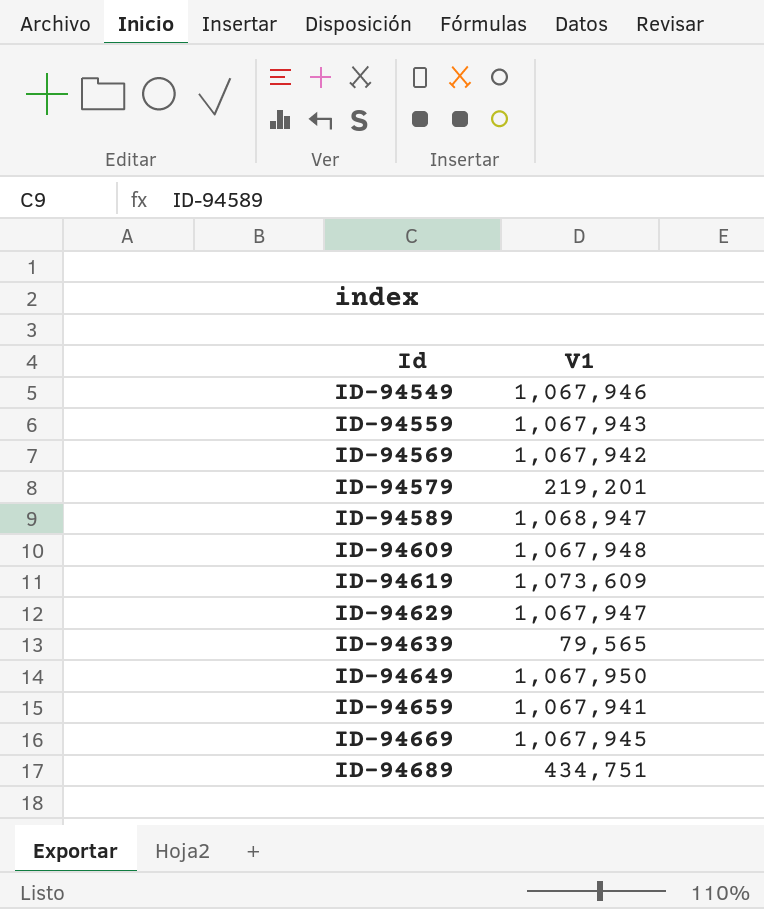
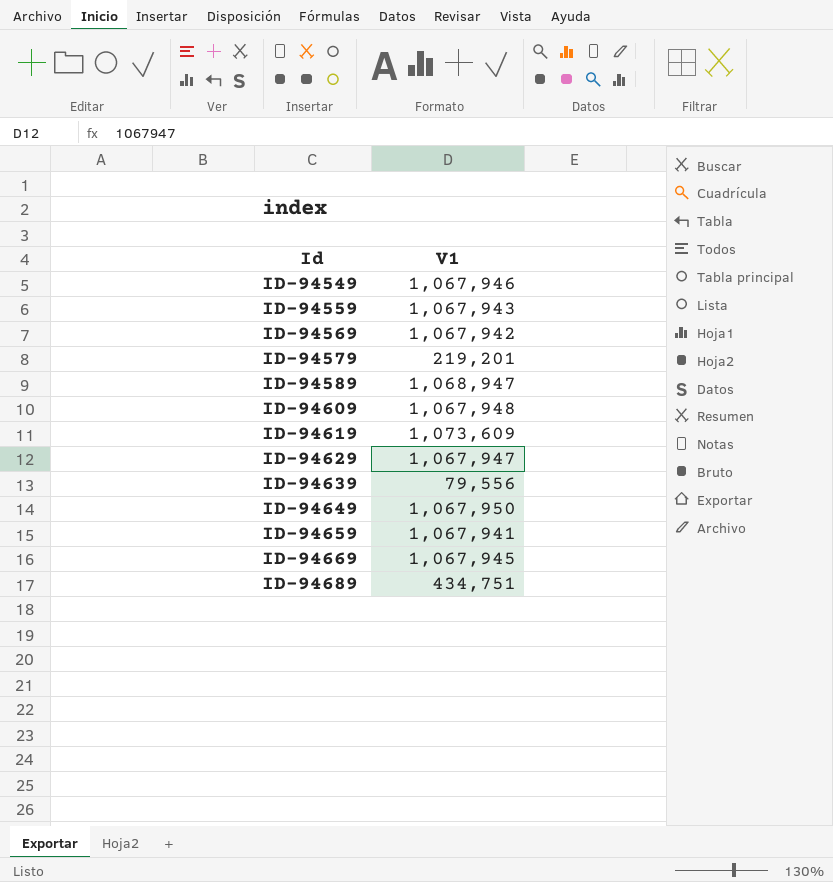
ID-94639 | V1: 79,565 -> 79,556

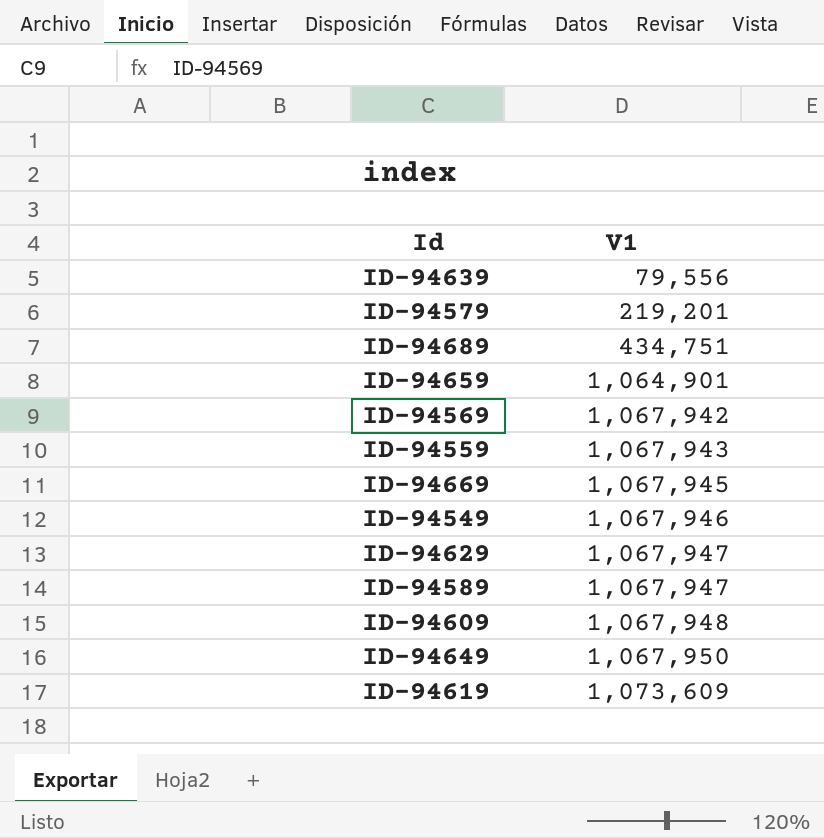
row order: Id ascending -> V1 ascending
ID-94659 | V1: 1,067,941 -> 1,064,901
ID-94589 | V1: 1,068,947 -> 1,067,947

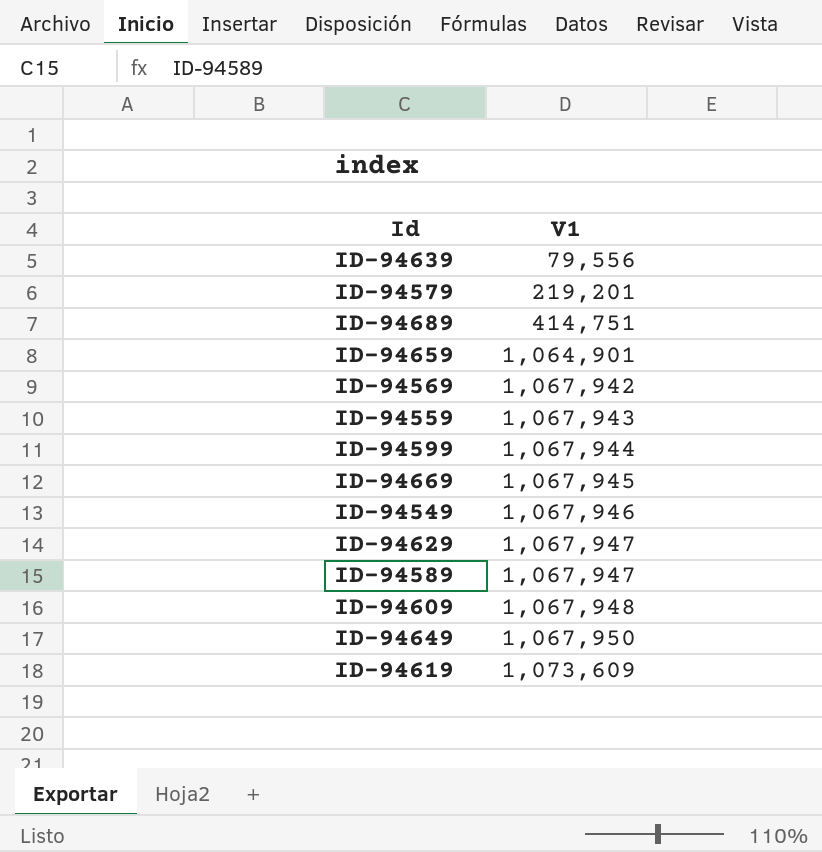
ID-94689 | V1: 434,751 -> 414,751
row ID-94599: none -> 1,067,944

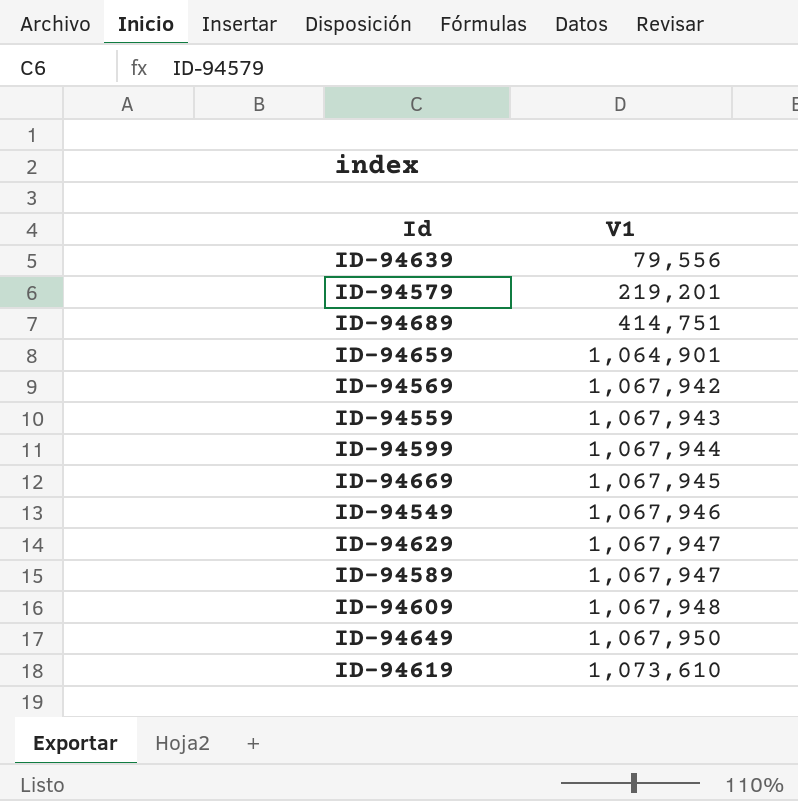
ID-94619 | V1: 1,073,609 -> 1,073,610

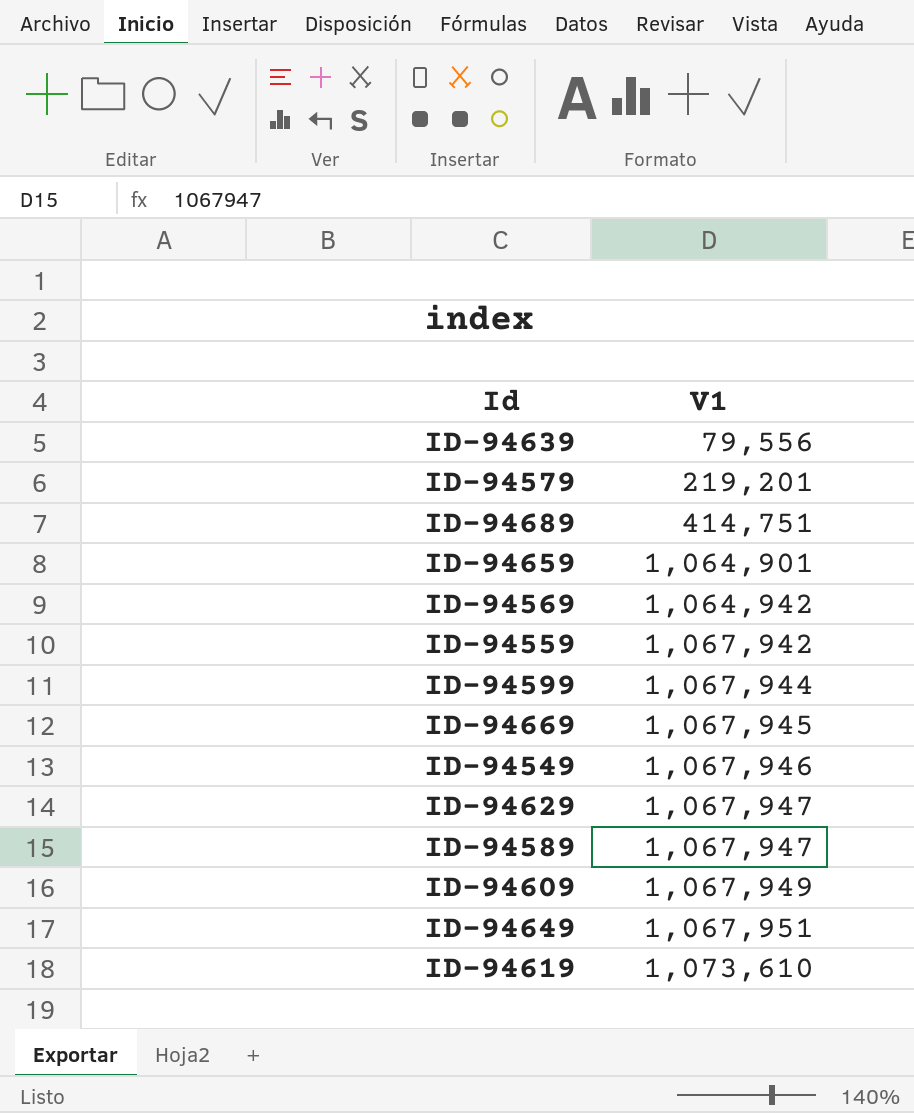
ID-94569 | V1: 1,067,942 -> 1,064,942
ID-94559 | V1: 1,067,943 -> 1,067,942
ID-94609 | V1: 1,067,948 -> 1,067,949
ID-94649 | V1: 1,067,950 -> 1,067,951

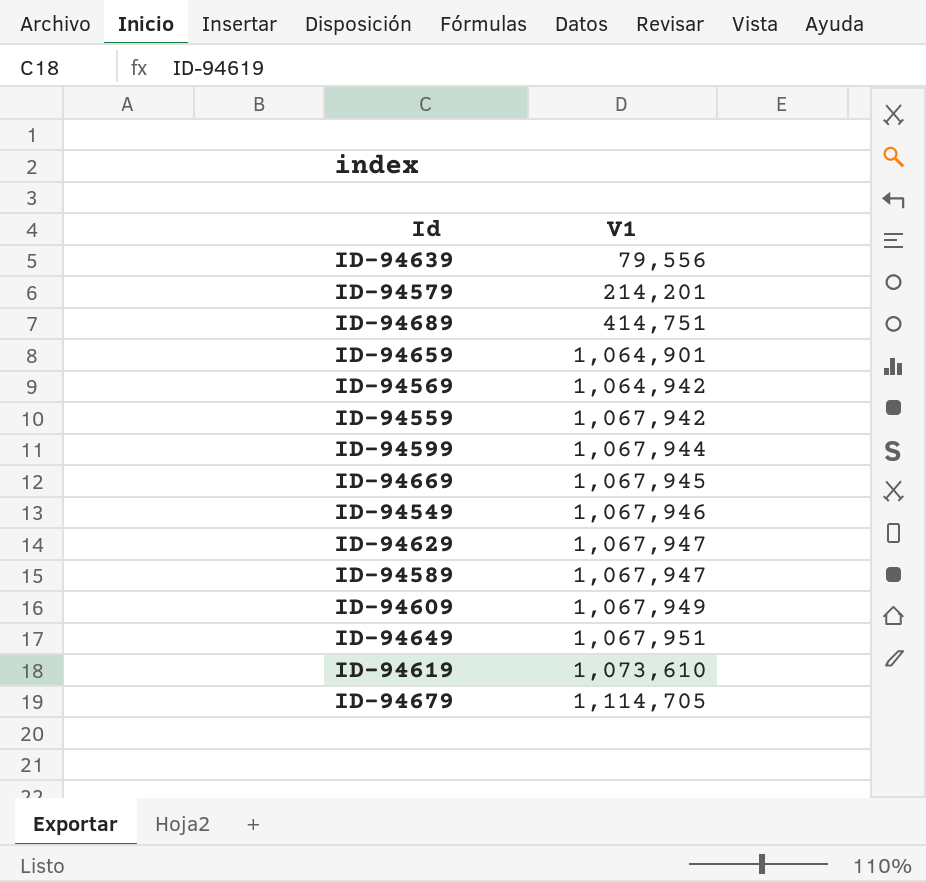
ID-94579 | V1: 219,201 -> 214,201
row ID-94679: none -> 1,114,705

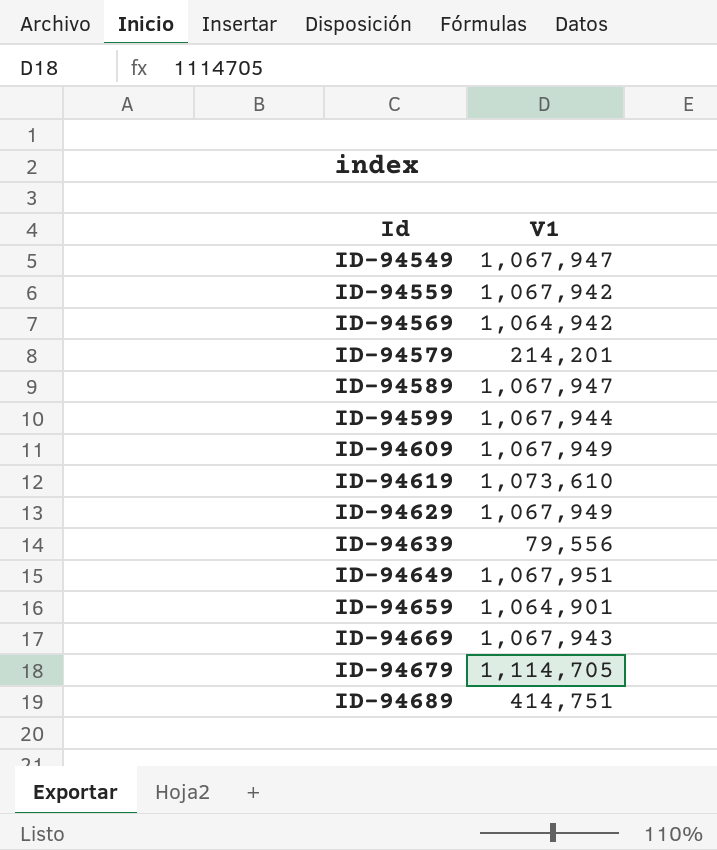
row order: V1 ascending -> Id ascending
ID-94549 | V1: 1,067,946 -> 1,067,947
ID-94629 | V1: 1,067,947 -> 1,067,949
ID-94669 | V1: 1,067,945 -> 1,067,943

